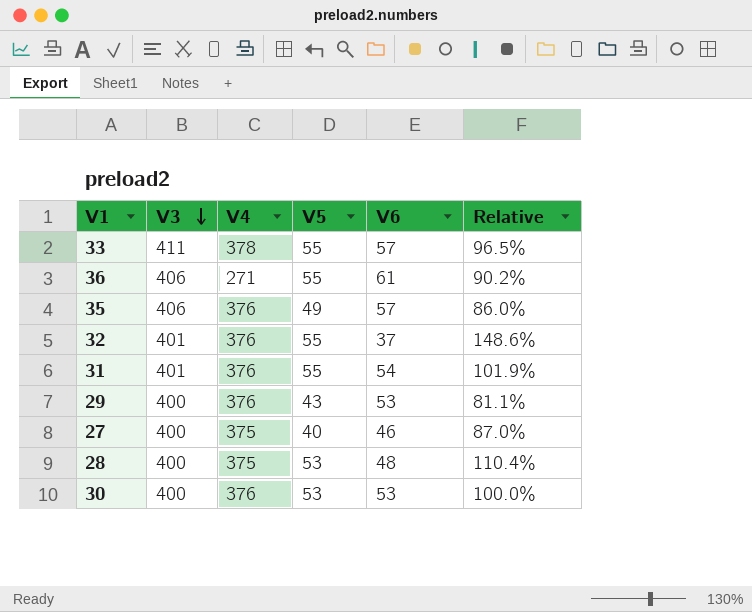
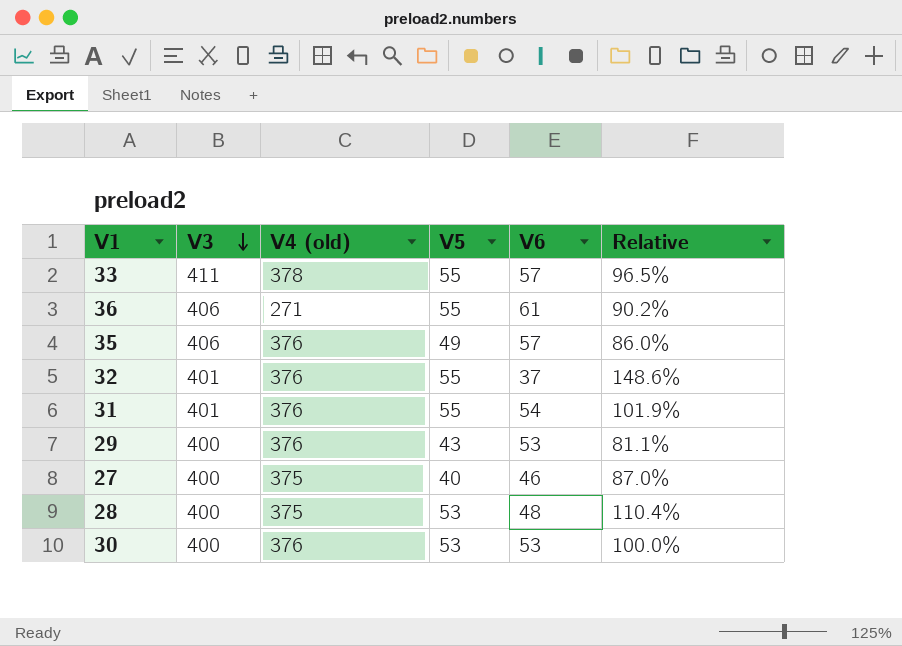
column name: V4 -> V4 (old)

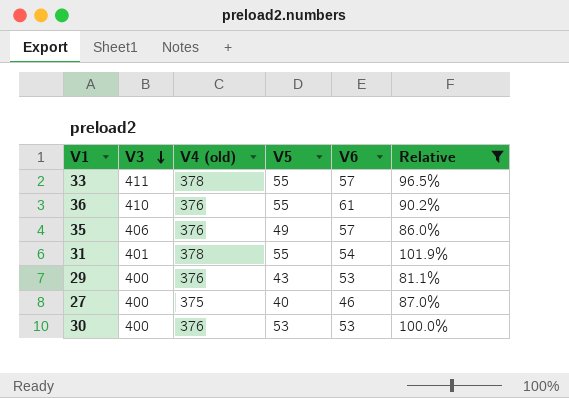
filter: none -> Relative <= 101.9%
36 | V3: 406 -> 410
36 | V4 (old): 271 -> 376
31 | V4 (old): 376 -> 378

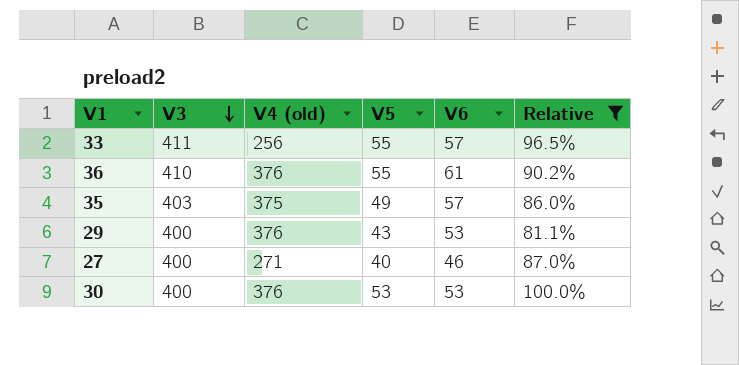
row 31: 401 | 378 | 55 | 54 | 101.9% -> none
33 | V4 (old): 378 -> 256
35 | V3: 406 -> 403
35 | V4 (old): 376 -> 375
27 | V4 (old): 375 -> 271

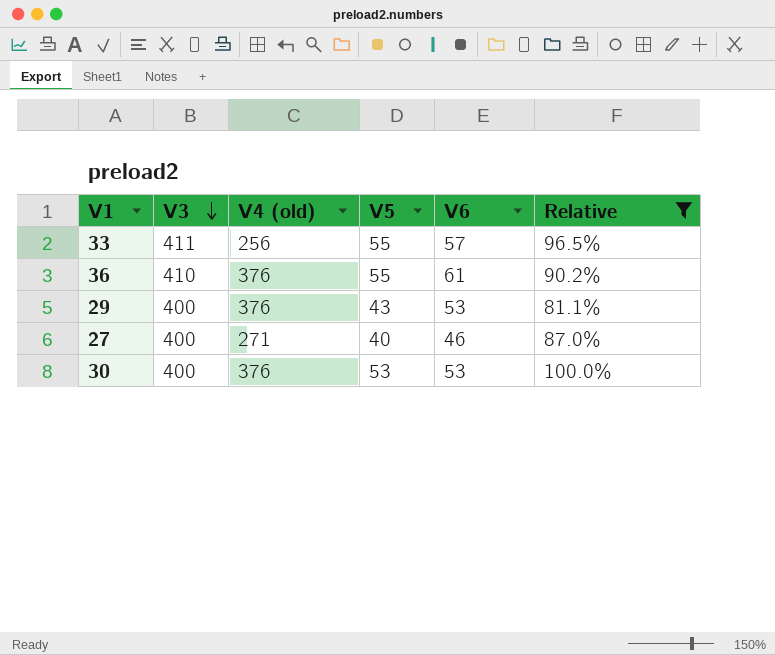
row 35: 403 | 375 | 49 | 57 | 86.0% -> none

